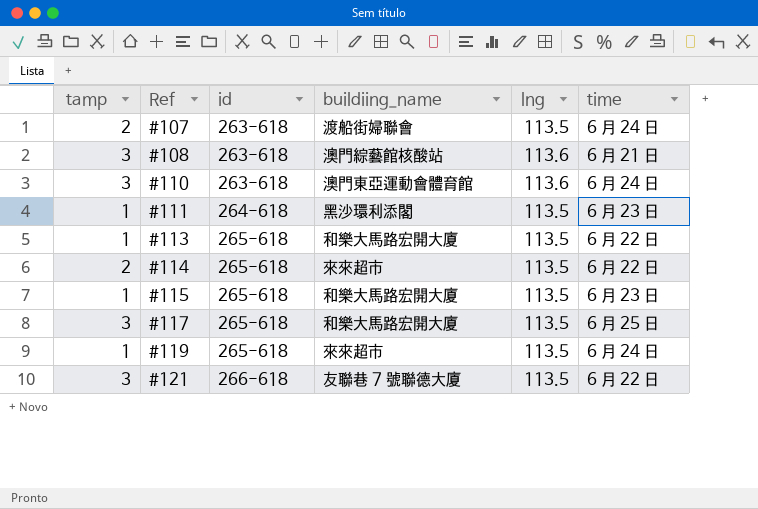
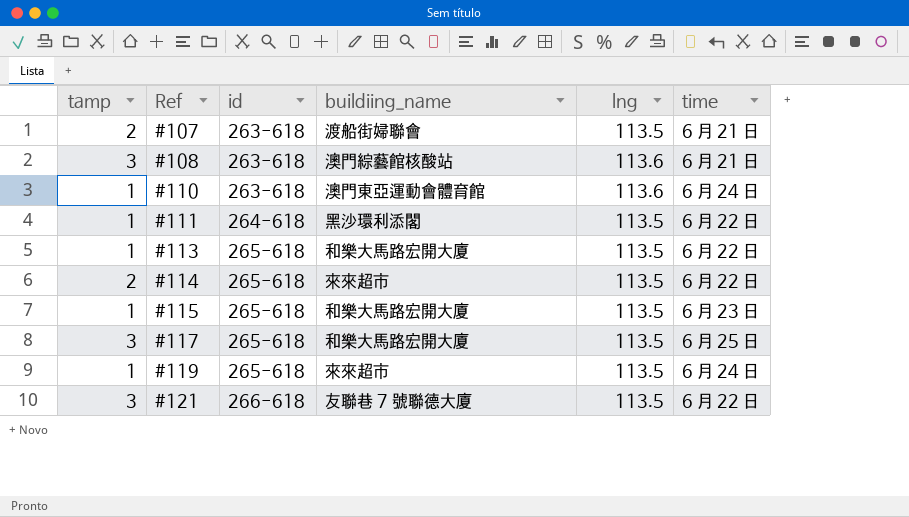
#107 | time: 6 月 24 日 -> 6 月 21 日
#110 | tamp: 3 -> 1
#111 | time: 6 月 23 日 -> 6 月 22 日

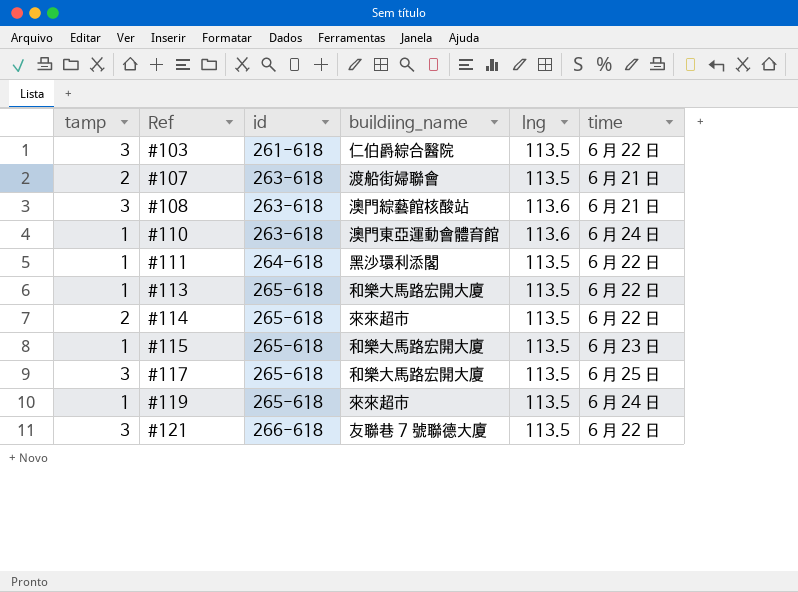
row #103: none -> 3 | 261-618 | 仁伯爵綜合醫院 | 113.5 | 6 月 22 日

